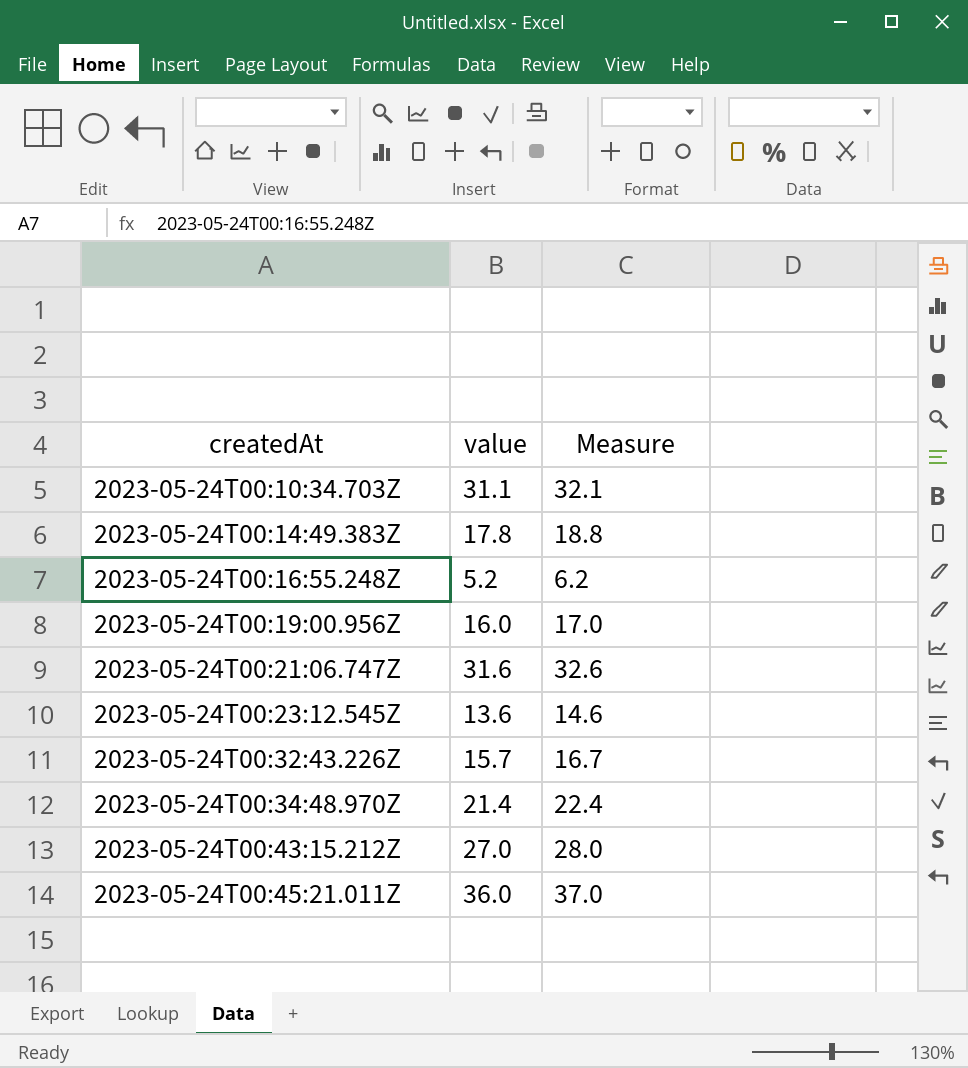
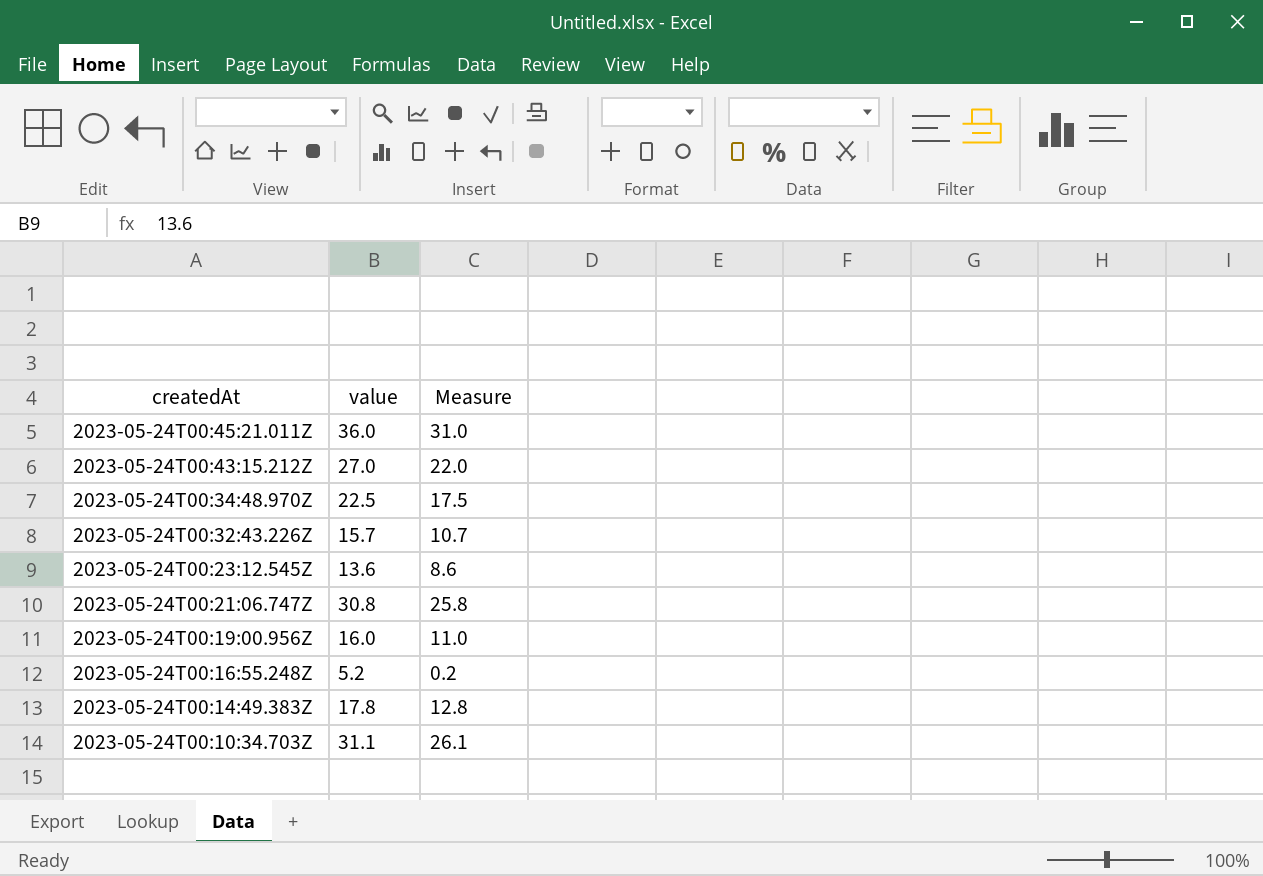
row order: createdAt ascending -> createdAt descending
column Measure | formula: [value] + 1 -> [value] - 5
2023-05-24T00:34:48.970Z | value: 21.4 -> 22.5
2023-05-24T00:21:06.747Z | value: 31.6 -> 30.8

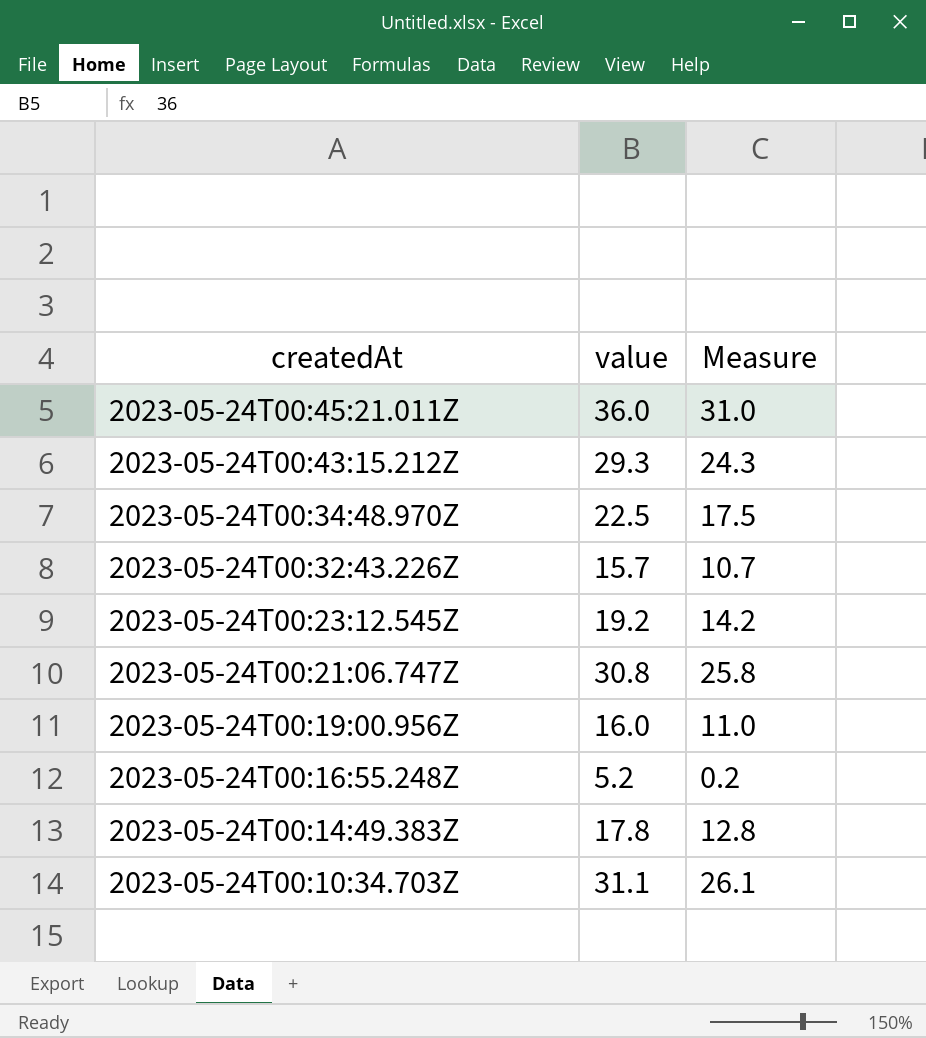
2023-05-24T00:43:15.212Z | value: 27.0 -> 29.3
2023-05-24T00:43:15.212Z | Measure: 22.0 -> 24.3
2023-05-24T00:23:12.545Z | value: 13.6 -> 19.2
2023-05-24T00:23:12.545Z | Measure: 8.6 -> 14.2

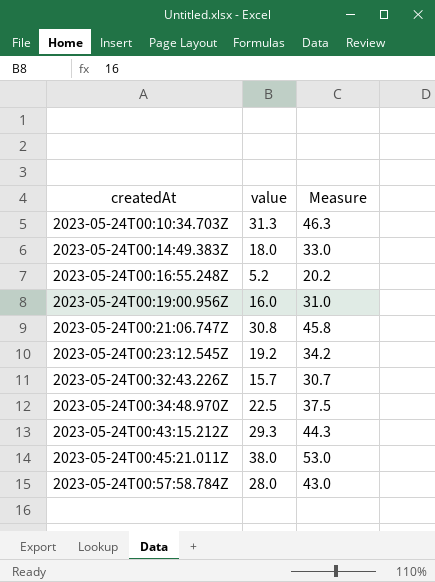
row order: createdAt descending -> createdAt ascending
column Measure | formula: [value] - 5 -> [value] + 15
2023-05-24T00:10:34.703Z | value: 31.1 -> 31.3
2023-05-24T00:14:49.383Z | value: 17.8 -> 18.0
2023-05-24T00:45:21.011Z | value: 36.0 -> 38.0
row 2023-05-24T00:57:58.784Z: none -> 28.0 | 43.0

